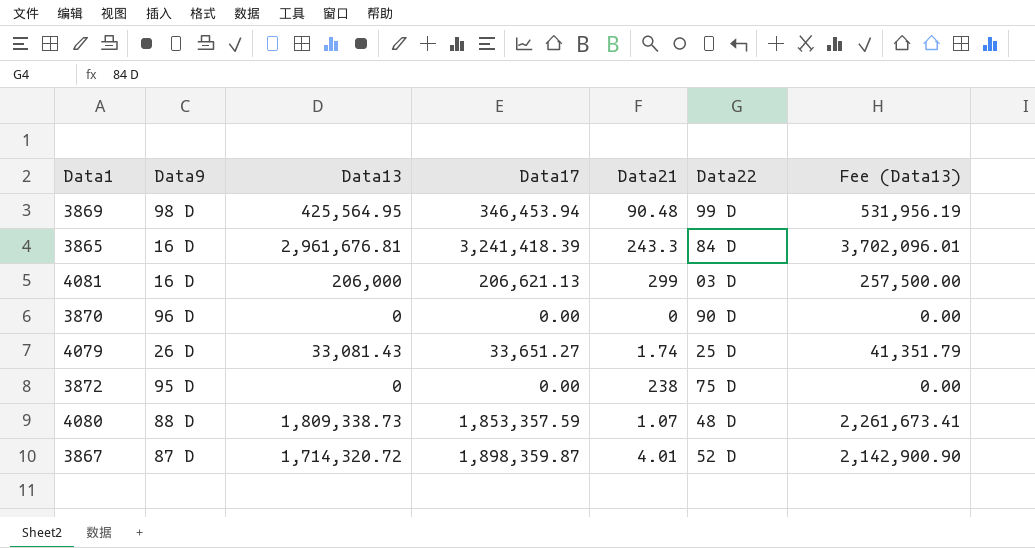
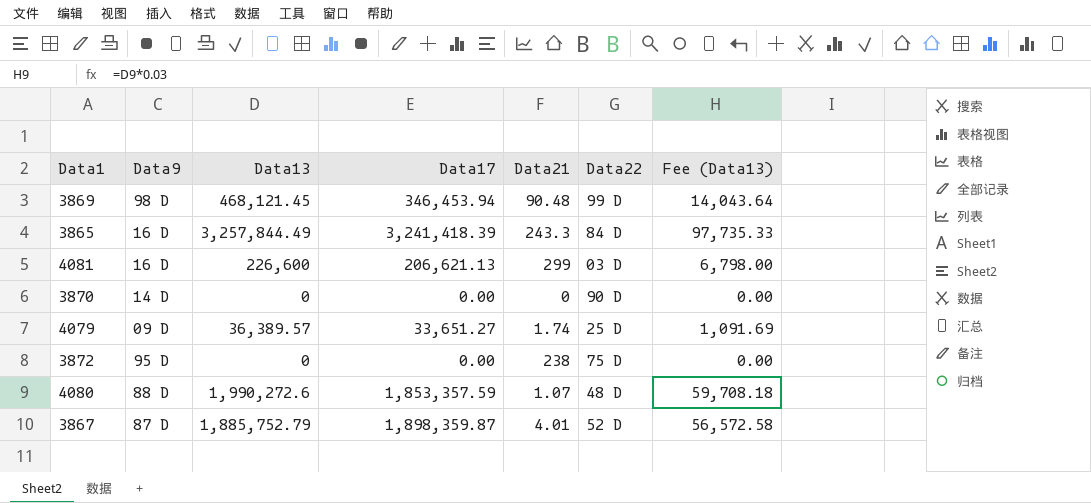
column Fee (Data13) | formula: [Data13] * 1.25 -> [Data13] * 0.03
3869 | Data13: 425,564.95 -> 468,121.45
3865 | Data13: 2,961,676.81 -> 3,257,844.49
4081 | Data13: 206,000 -> 226,600
3870 | Data9: 96 D -> 14 D
4079 | Data9: 26 D -> 09 D
4079 | Data13: 33,081.43 -> 36,389.57
4080 | Data13: 1,809,338.73 -> 1,990,272.6
3867 | Data13: 1,714,320.72 -> 1,885,752.79

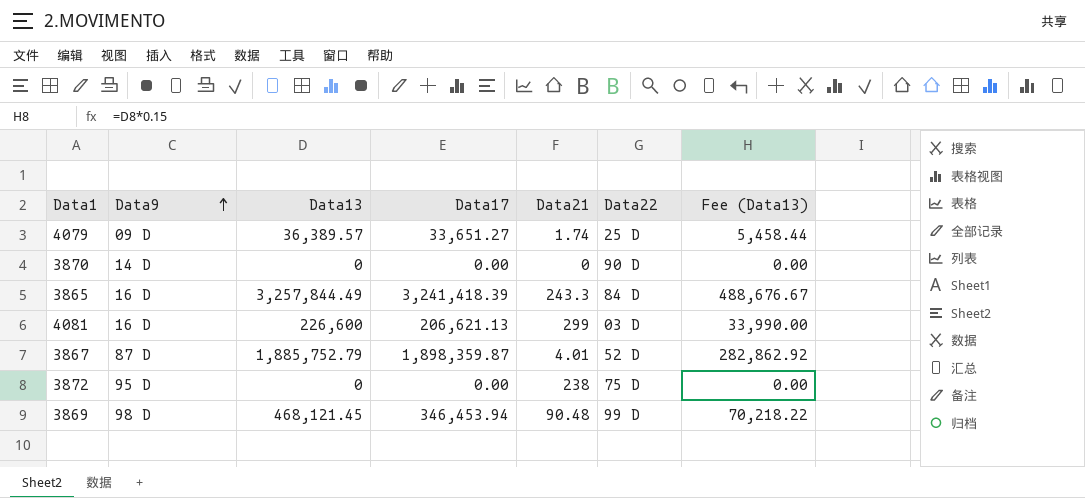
row order: none -> Data9 ascending
column Fee (Data13) | formula: [Data13] * 0.03 -> [Data13] * 0.15
row 4080: 88 D | 1,990,272.6 | 1,853,357.59 | 1.07 | 48 D | 59,708.18 -> none

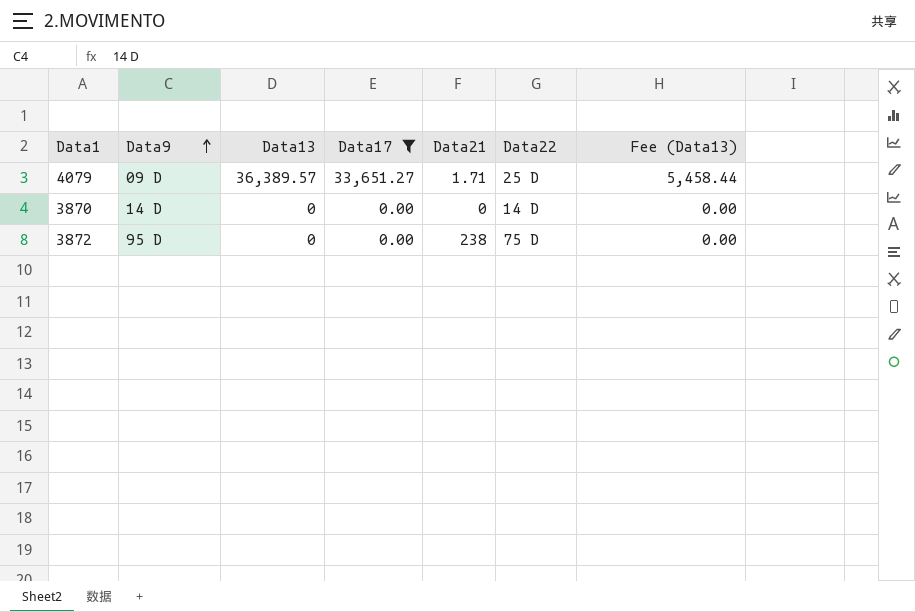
filter: none -> Data17 <= 33,651.27
4079 | Data21: 1.74 -> 1.71
3870 | Data22: 90 D -> 14 D

